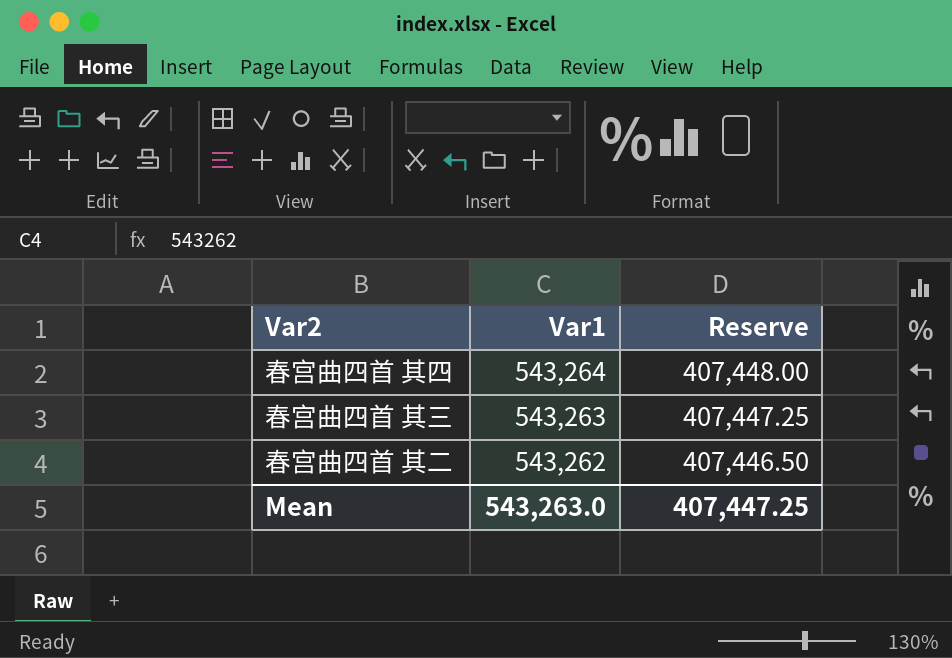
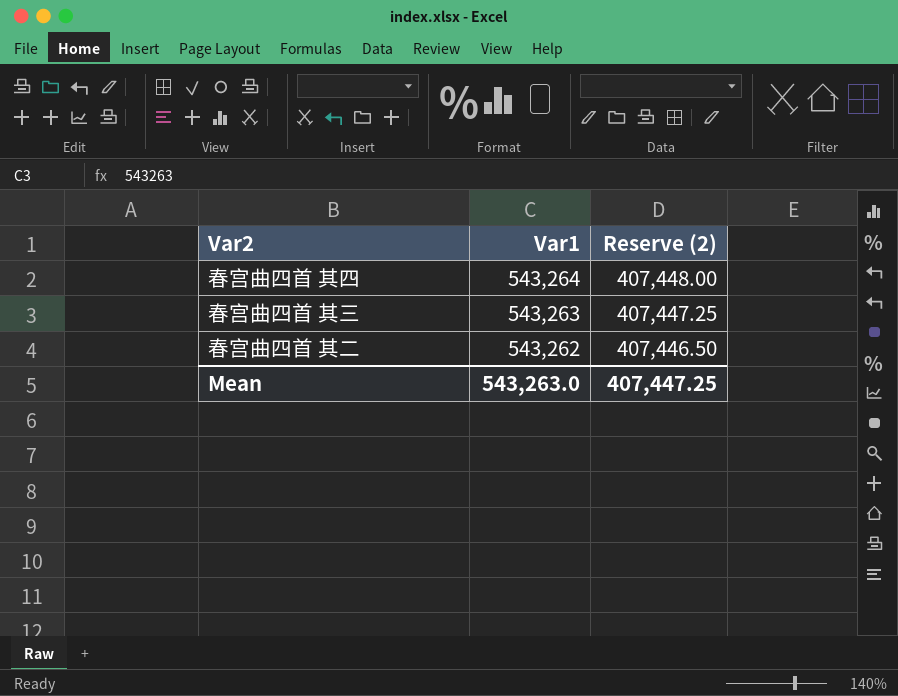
column name: Reserve -> Reserve (2)

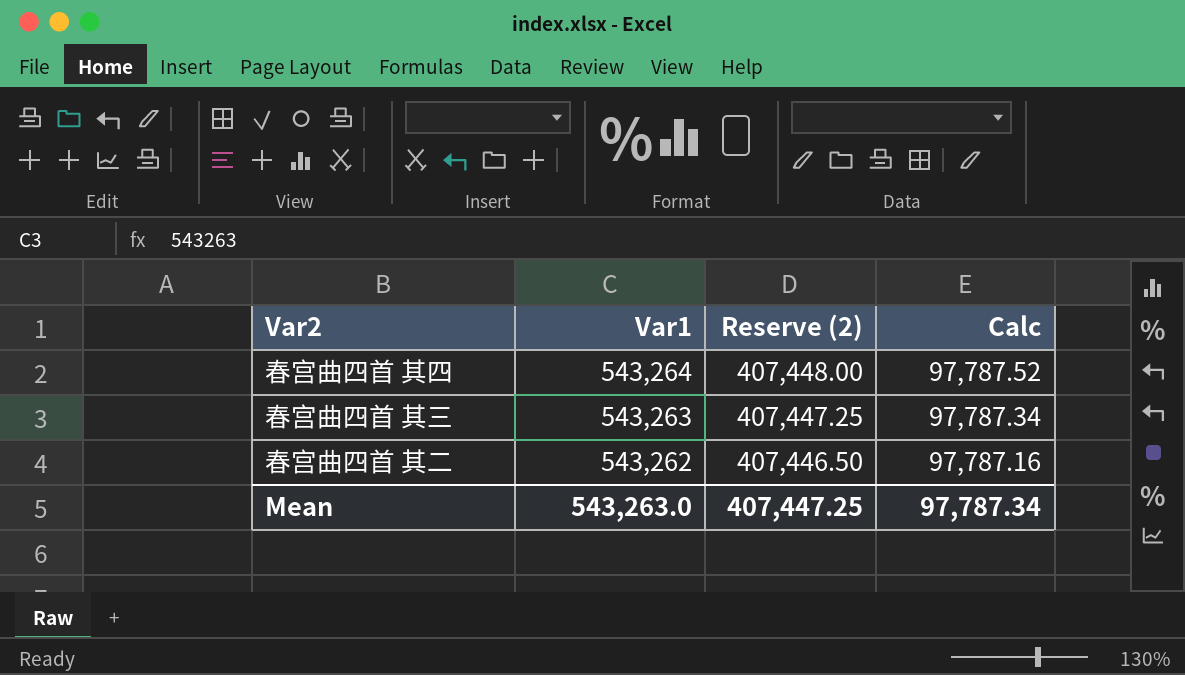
column Calc | formula: none -> [Var1] * 0.18

